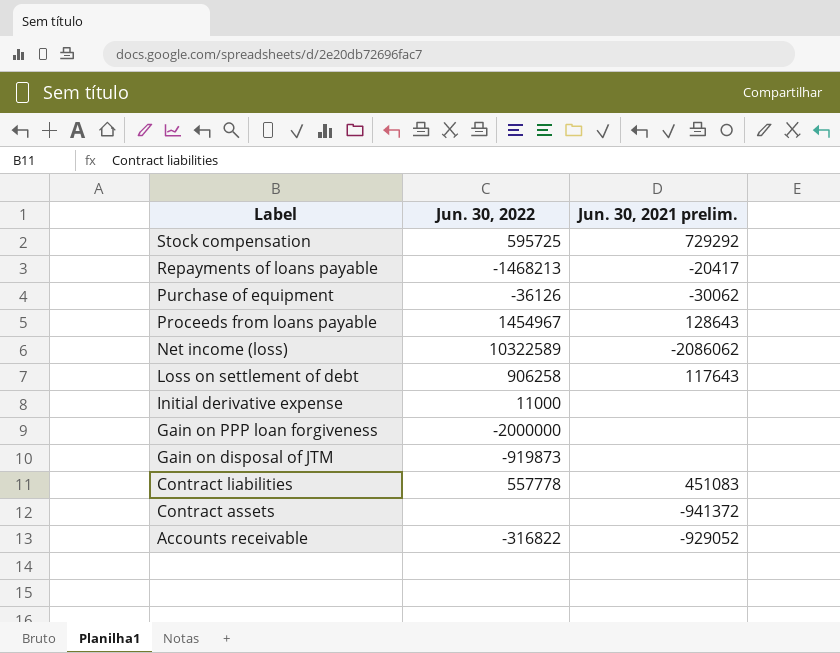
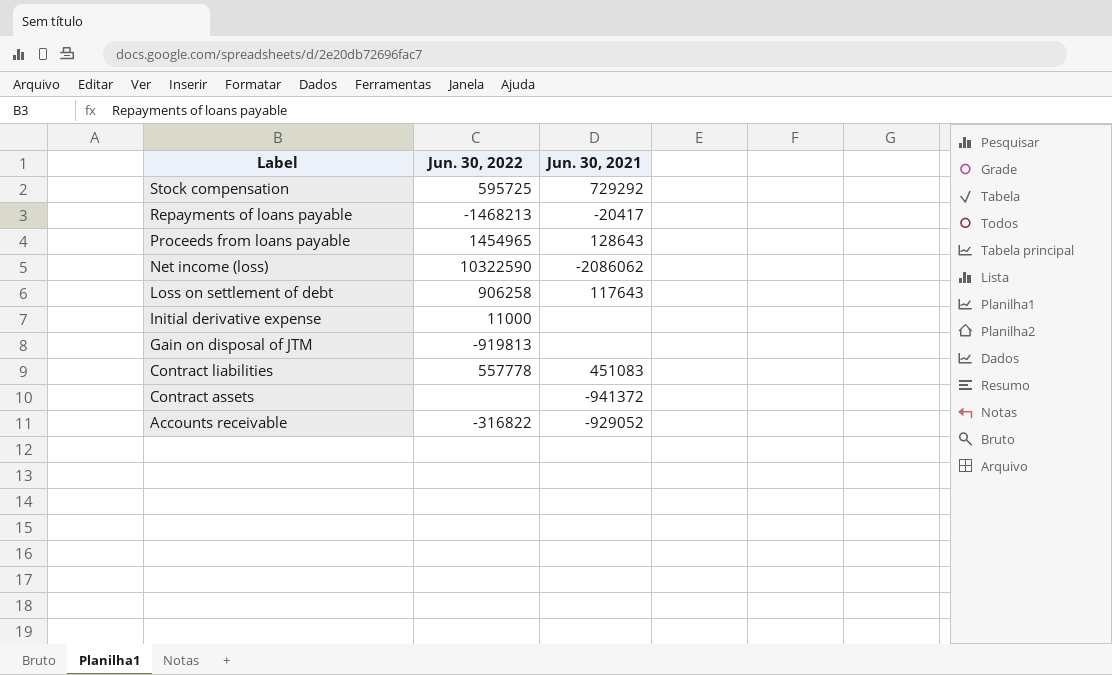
column name: Jun. 30, 2021 prelim. -> Jun. 30, 2021
row Purchase of equipment: -36126 | -30062 -> none
row Gain on PPP loan forgiveness: -2000000 | none -> none
Proceeds from loans payable | Jun. 30, 2022: 1454967 -> 1454965
Net income (loss) | Jun. 30, 2022: 10322589 -> 10322590
Gain on disposal of JTM | Jun. 30, 2022: -919873 -> -919813

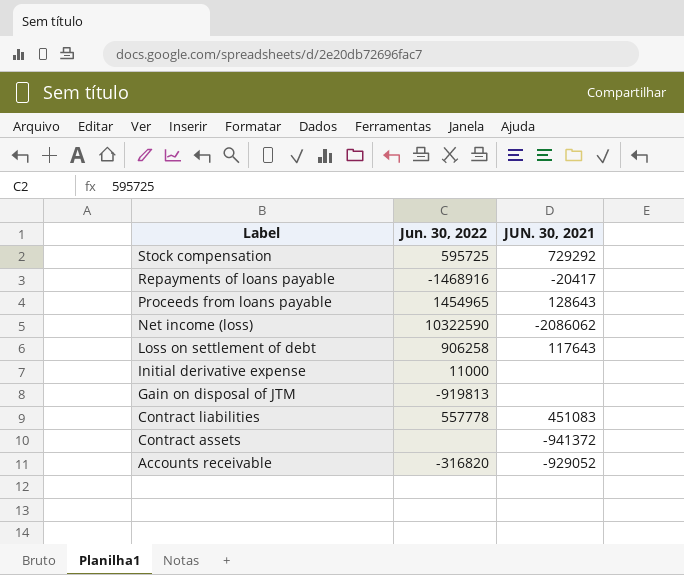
column name: Jun. 30, 2021 -> JUN. 30, 2021
Repayments of loans payable | Jun. 30, 2022: -1468213 -> -1468916
Accounts receivable | Jun. 30, 2022: -316822 -> -316820

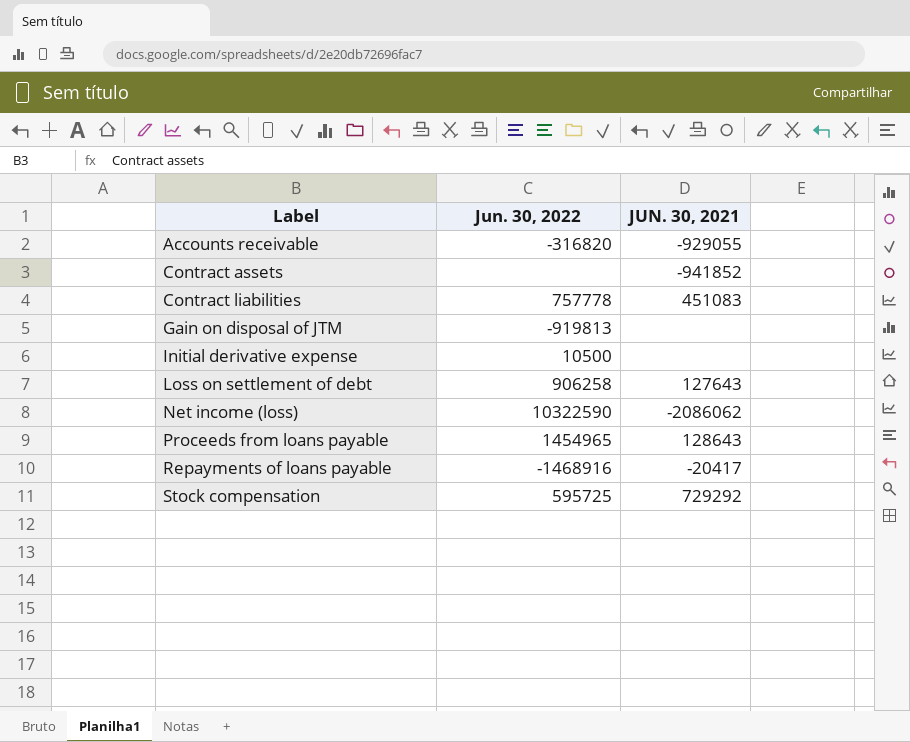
row order: Label descending -> Label ascending
Accounts receivable | JUN. 30, 2021: -929052 -> -929055
Contract assets | JUN. 30, 2021: -941372 -> -941852
Contract liabilities | Jun. 30, 2022: 557778 -> 757778
Initial derivative expense | Jun. 30, 2022: 11000 -> 10500
Loss on settlement of debt | JUN. 30, 2021: 117643 -> 127643

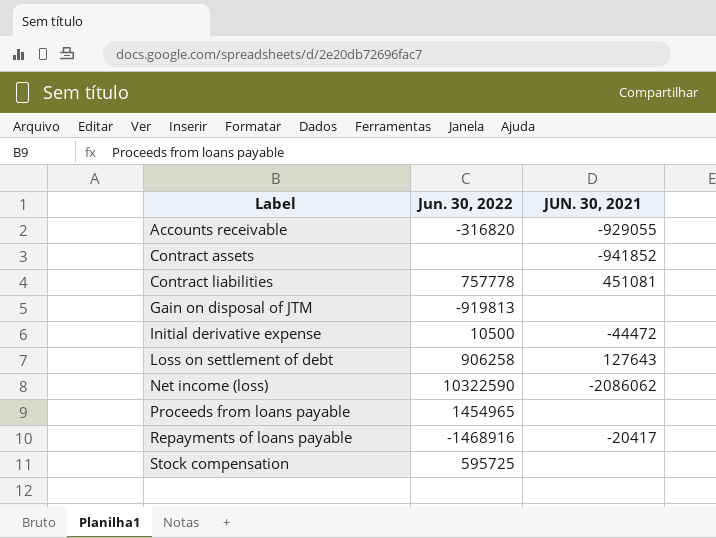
Contract liabilities | JUN. 30, 2021: 451083 -> 451081
Initial derivative expense | JUN. 30, 2021: none -> -44472
Proceeds from loans payable | JUN. 30, 2021: 128643 -> none
Stock compensation | JUN. 30, 2021: 729292 -> none

